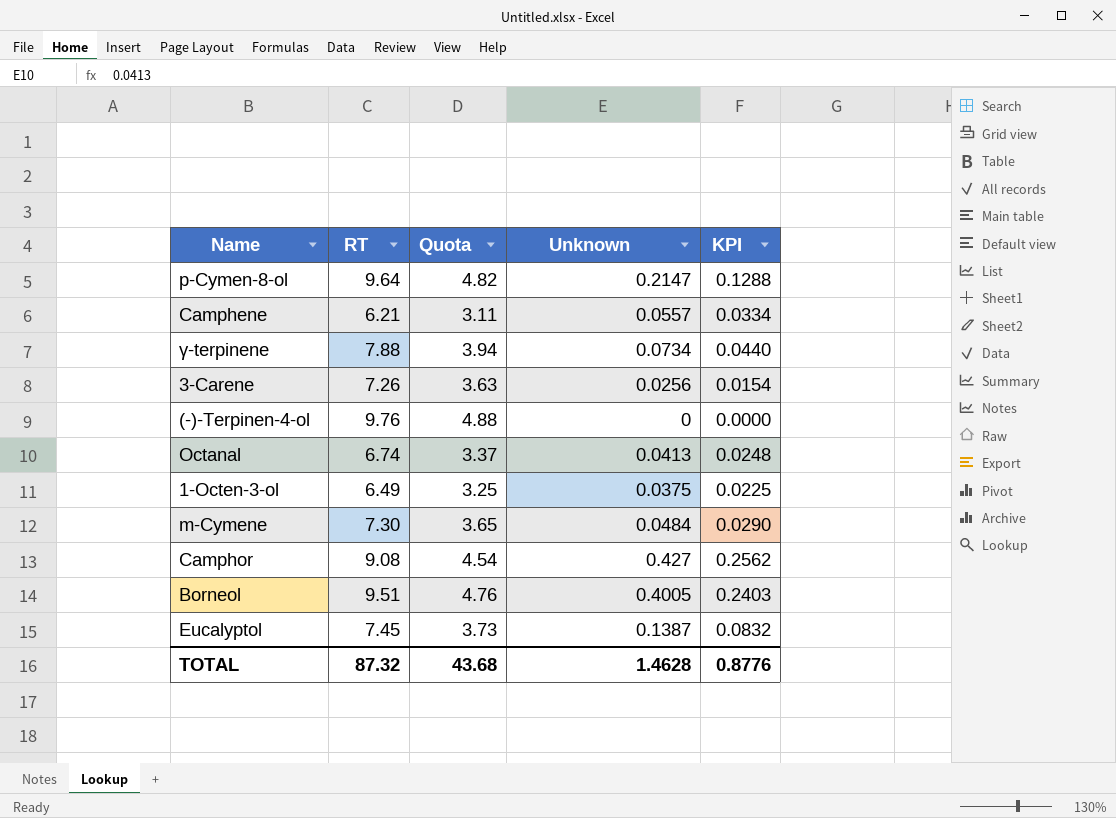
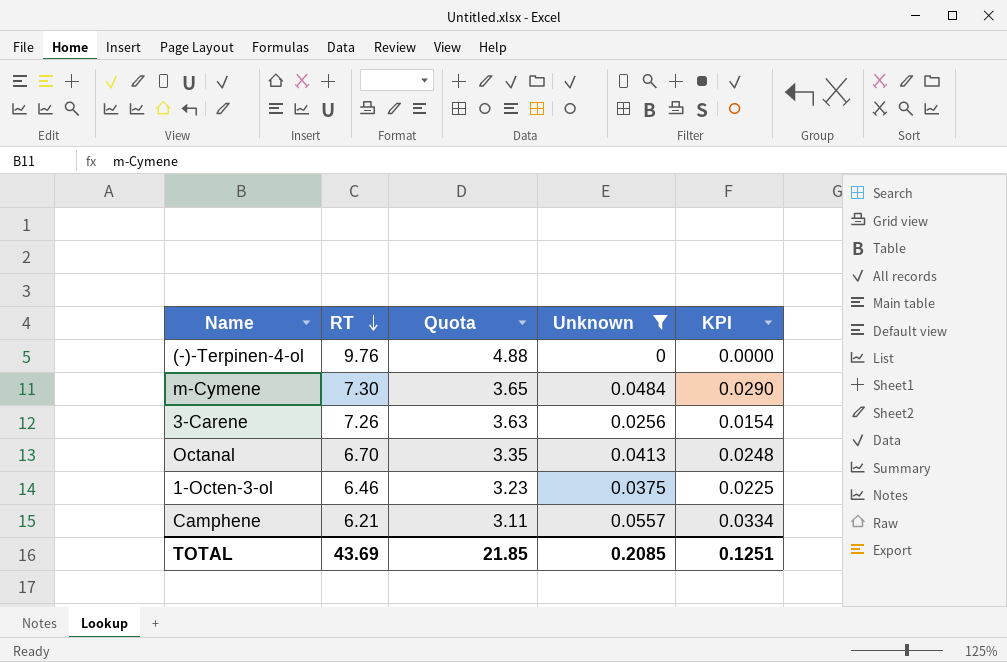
filter: none -> Unknown <= 0.0557
row order: none -> RT descending
Octanal | RT: 6.74 -> 6.70
Octanal | Quota: 3.37 -> 3.35
1-Octen-3-ol | RT: 6.49 -> 6.46
1-Octen-3-ol | Quota: 3.25 -> 3.23
TOTAL | RT: 87.32 -> 43.69
TOTAL | Quota: 43.68 -> 21.85
TOTAL | Unknown: 1.4628 -> 0.2085
TOTAL | KPI: 0.8776 -> 0.1251

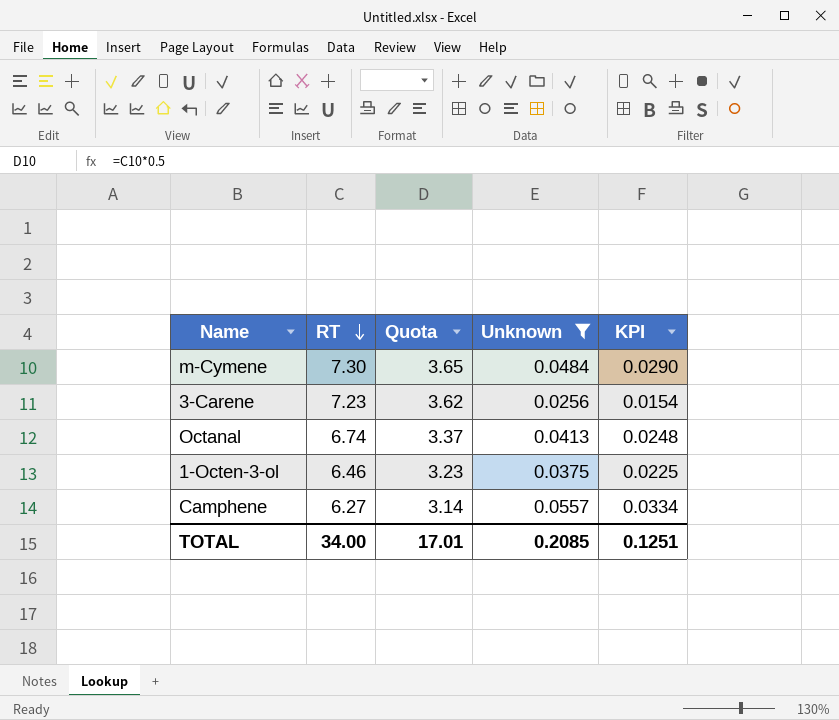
row (-)-Terpinen-4-ol: 9.76 | 4.88 | 0 | 0.0000 -> none
3-Carene | RT: 7.26 -> 7.23
3-Carene | Quota: 3.63 -> 3.62
Octanal | RT: 6.70 -> 6.74
Octanal | Quota: 3.35 -> 3.37
Camphene | RT: 6.21 -> 6.27
Camphene | Quota: 3.11 -> 3.14
TOTAL | RT: 43.69 -> 34.00
TOTAL | Quota: 21.85 -> 17.01

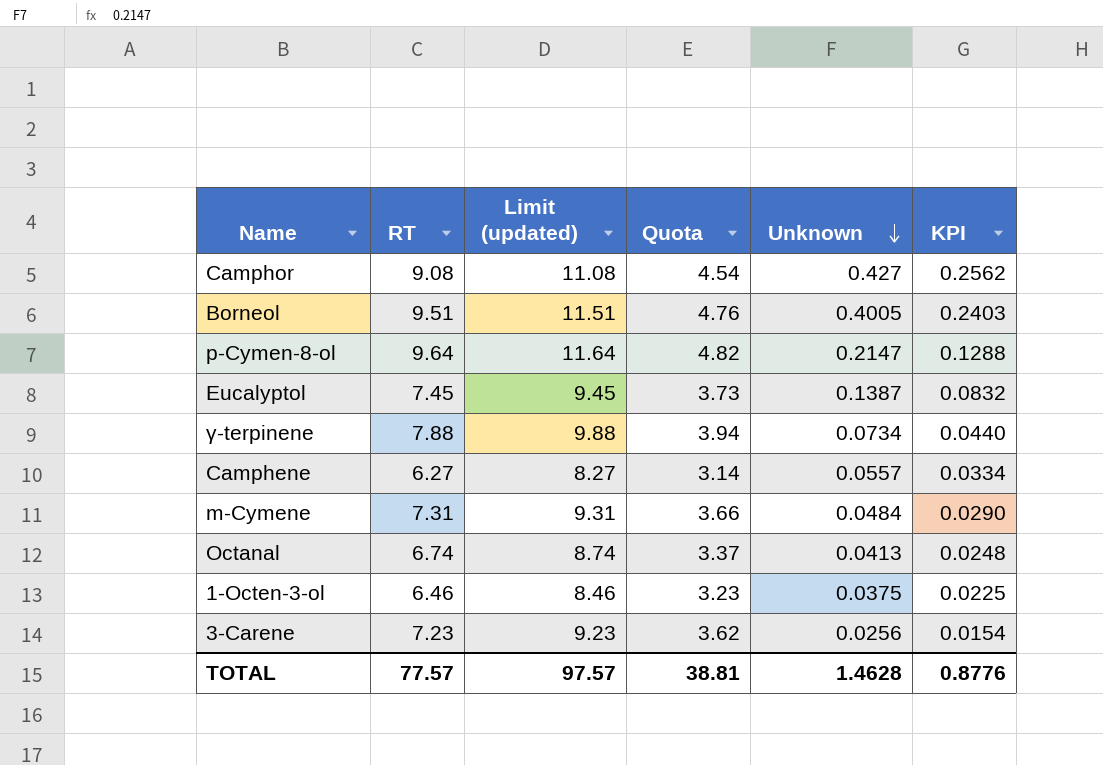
filter: Unknown <= 0.0557 -> none
row order: RT descending -> Unknown descending
column Limit (updated) | formula: none -> [RT] + 2
m-Cymene | RT: 7.30 -> 7.31
m-Cymene | Quota: 3.65 -> 3.66
TOTAL | RT: 34.00 -> 77.57
TOTAL | Quota: 17.01 -> 38.81
TOTAL | Unknown: 0.2085 -> 1.4628
TOTAL | KPI: 0.1251 -> 0.8776

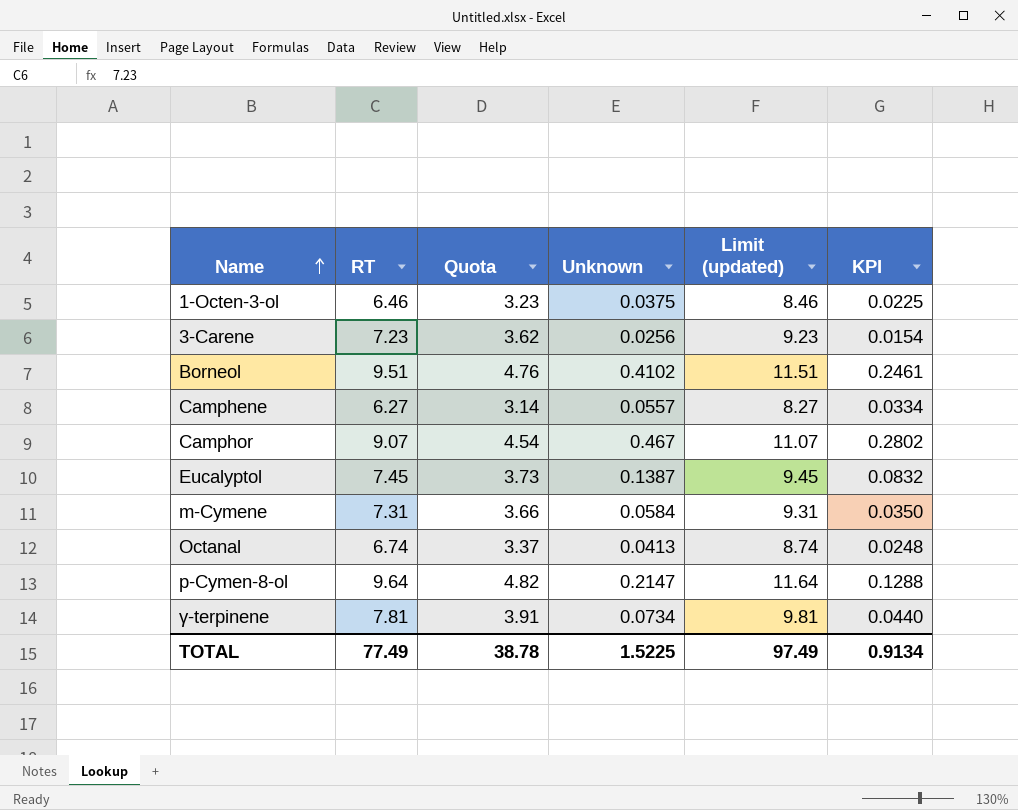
row order: Unknown descending -> Name ascending
column Limit (updated) | position: 3 -> 5
Borneol | Unknown: 0.4005 -> 0.4102
Borneol | KPI: 0.2403 -> 0.2461
Camphor | RT: 9.08 -> 9.07
Camphor | Unknown: 0.427 -> 0.467
Camphor | Limit (updated): 11.08 -> 11.07
Camphor | KPI: 0.2562 -> 0.2802
m-Cymene | Unknown: 0.0484 -> 0.0584
m-Cymene | KPI: 0.0290 -> 0.0350
γ-terpinene | RT: 7.88 -> 7.81
γ-terpinene | Quota: 3.94 -> 3.91
γ-terpinene | Limit (updated): 9.88 -> 9.81
TOTAL | RT: 77.57 -> 77.49
TOTAL | Quota: 38.81 -> 38.78
TOTAL | Unknown: 1.4628 -> 1.5225
TOTAL | Limit (updated): 97.57 -> 97.49
TOTAL | KPI: 0.8776 -> 0.9134

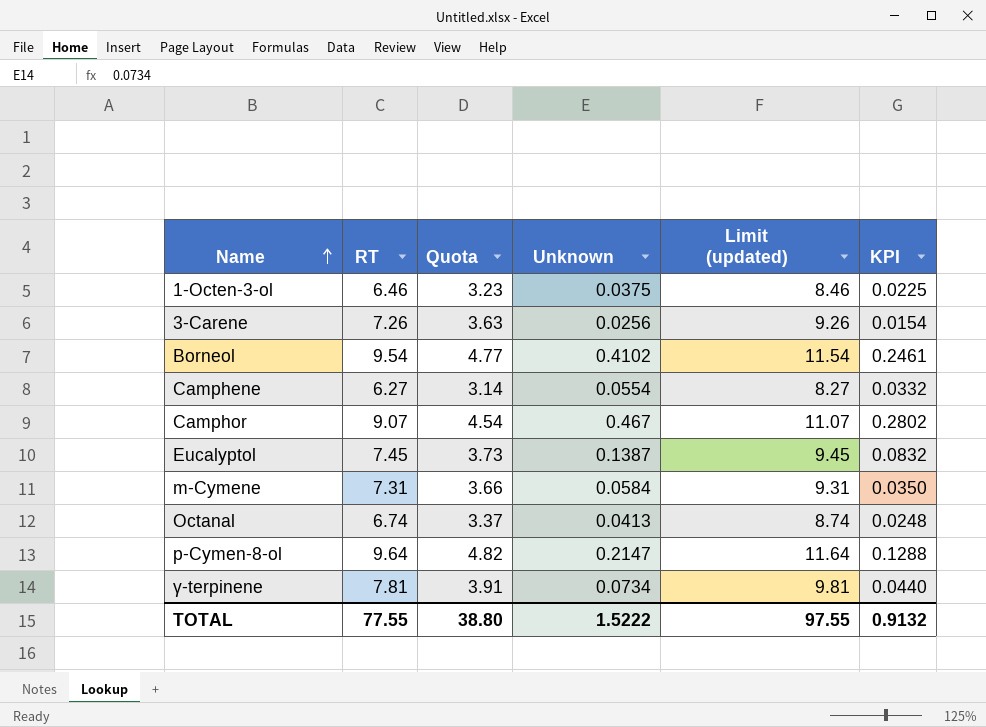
3-Carene | RT: 7.23 -> 7.26
3-Carene | Quota: 3.62 -> 3.63
3-Carene | Limit (updated): 9.23 -> 9.26
Borneol | RT: 9.51 -> 9.54
Borneol | Quota: 4.76 -> 4.77
Borneol | Limit (updated): 11.51 -> 11.54
Camphene | Unknown: 0.0557 -> 0.0554
Camphene | KPI: 0.0334 -> 0.0332
TOTAL | RT: 77.49 -> 77.55
TOTAL | Quota: 38.78 -> 38.80
TOTAL | Unknown: 1.5225 -> 1.5222
TOTAL | Limit (updated): 97.49 -> 97.55
TOTAL | KPI: 0.9134 -> 0.9132

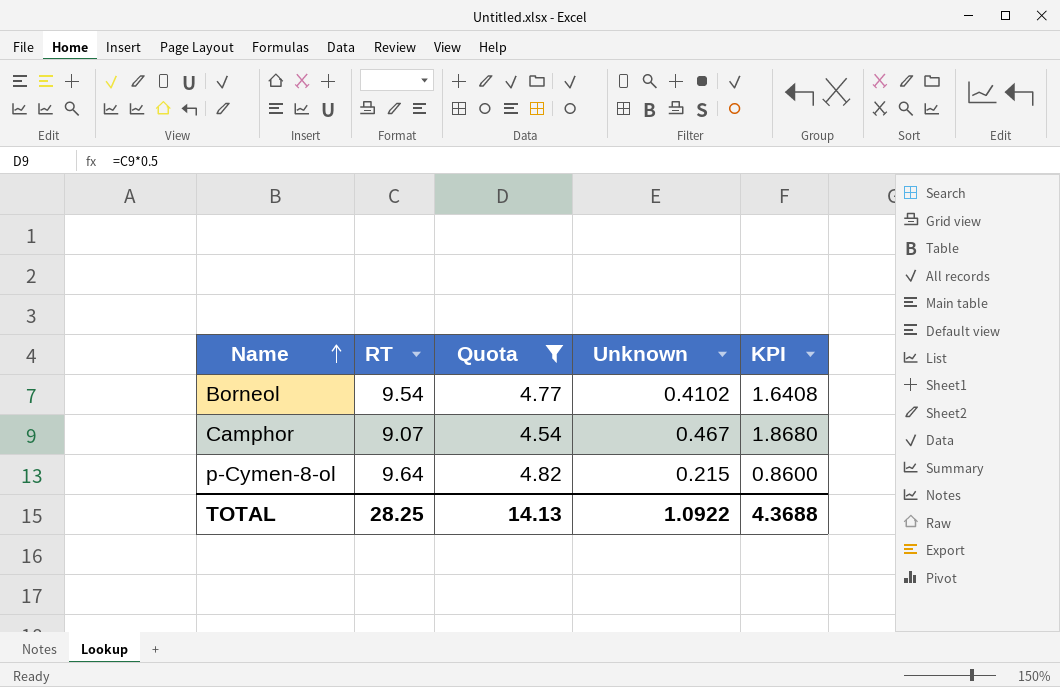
filter: none -> Quota >= 4.54
column Limit (updated) | formula: [RT] + 2 -> none
column KPI | formula: [Unknown] * 0.6 -> [Unknown] * 4
p-Cymen-8-ol | Unknown: 0.2147 -> 0.215
TOTAL | RT: 77.55 -> 28.25
TOTAL | Quota: 38.80 -> 14.13
TOTAL | Unknown: 1.5222 -> 1.0922
TOTAL | KPI: 0.9132 -> 4.3688

